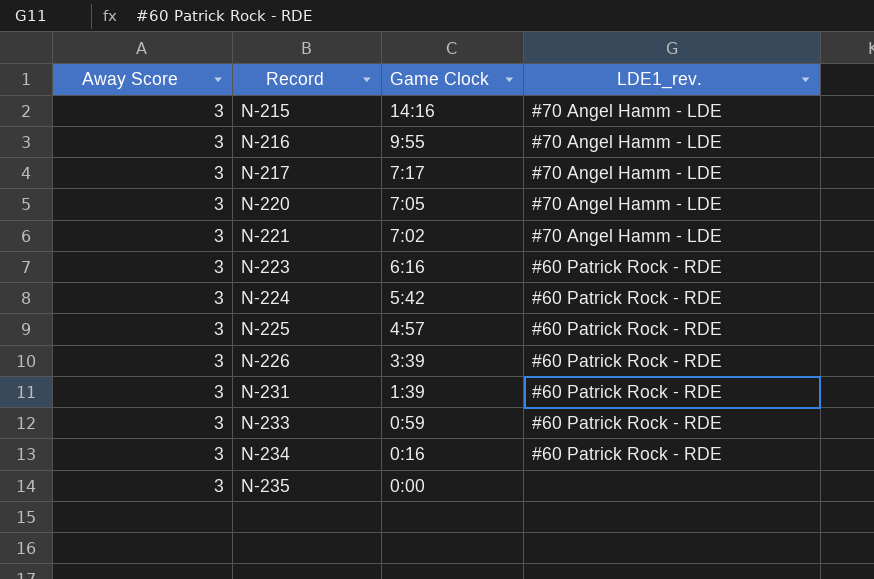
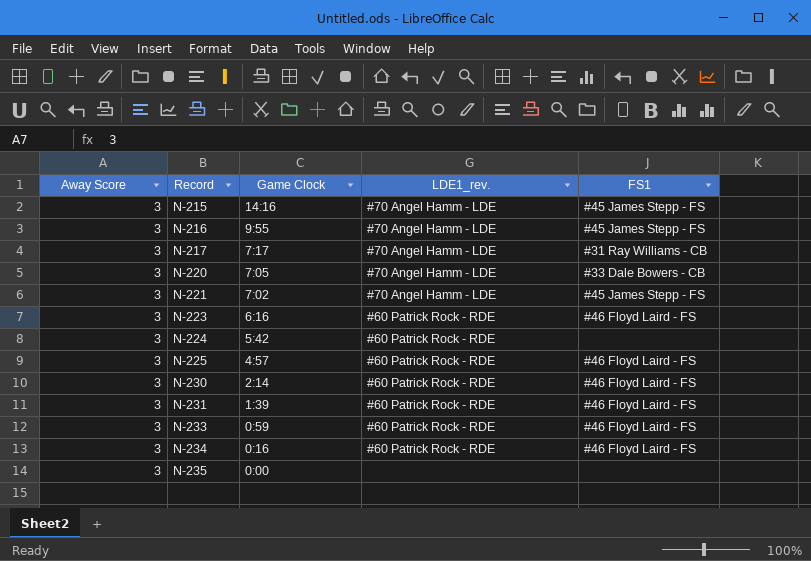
column FS1 | position: none -> 5
row N-226: 3 | 3:39 | #60 Patrick Rock - RDE -> none
row N-230: none -> 3 | 2:14 | #60 Patrick Rock - RDE | #46 Floyd Laird - FS

